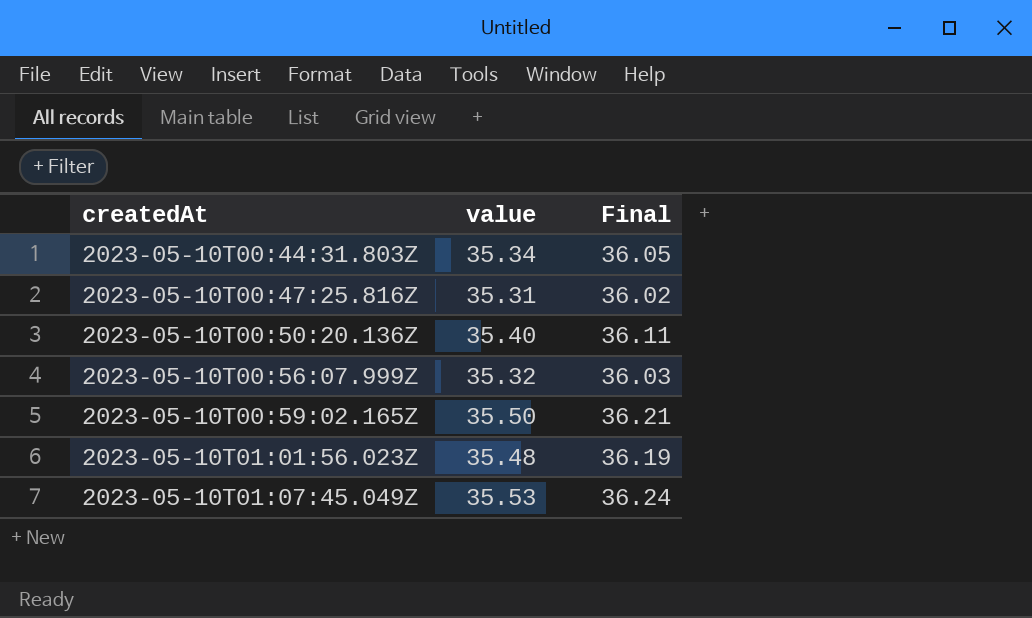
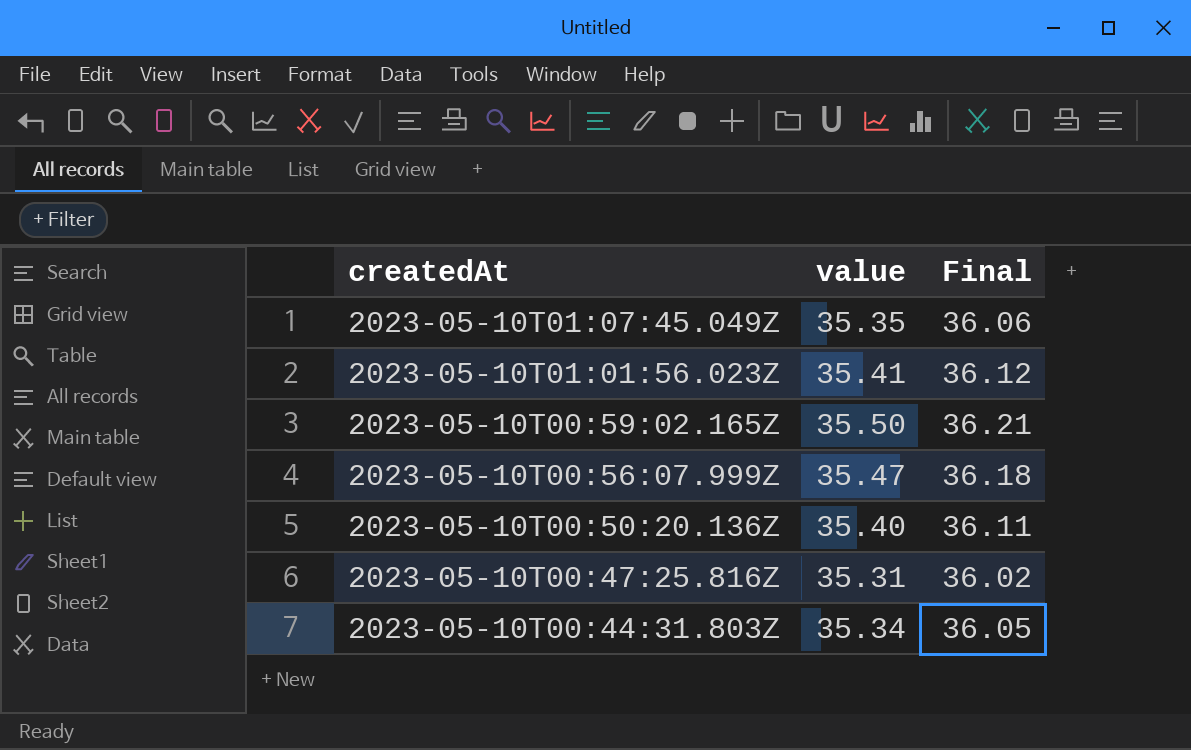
row order: createdAt ascending -> createdAt descending
2023-05-10T01:07:45.049Z | value: 35.53 -> 35.35
2023-05-10T01:07:45.049Z | Final: 36.24 -> 36.06
2023-05-10T01:01:56.023Z | value: 35.48 -> 35.41
2023-05-10T01:01:56.023Z | Final: 36.19 -> 36.12
2023-05-10T00:56:07.999Z | value: 35.32 -> 35.47
2023-05-10T00:56:07.999Z | Final: 36.03 -> 36.18

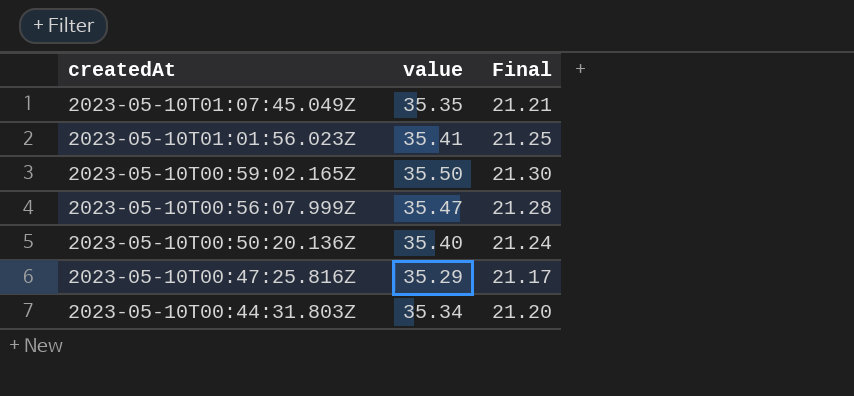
column Final | formula: [value] * 1.02 -> [value] * 0.6
2023-05-10T00:47:25.816Z | value: 35.31 -> 35.29

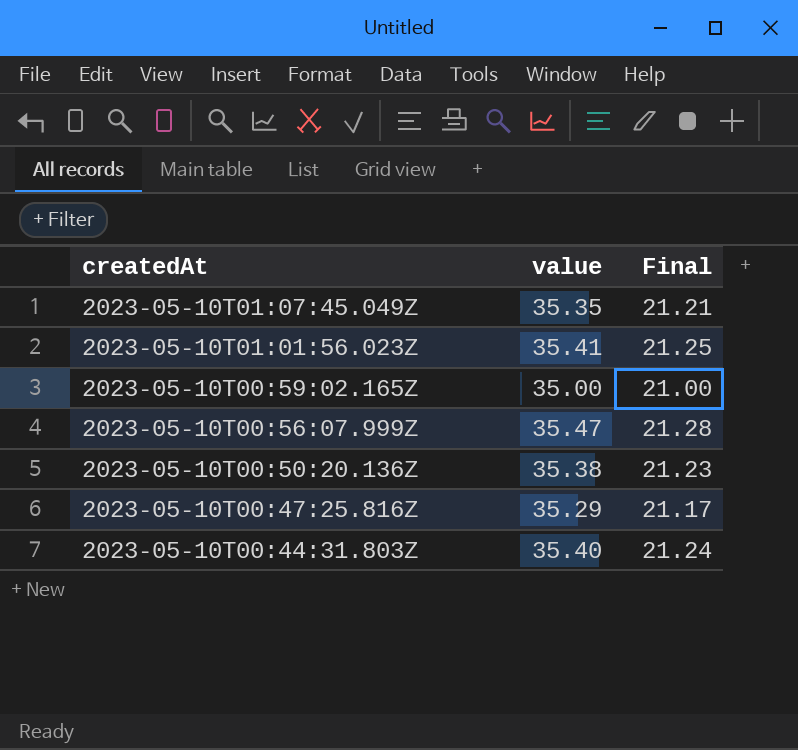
2023-05-10T00:59:02.165Z | value: 35.50 -> 35.00
2023-05-10T00:59:02.165Z | Final: 21.30 -> 21.00
2023-05-10T00:50:20.136Z | value: 35.40 -> 35.38
2023-05-10T00:50:20.136Z | Final: 21.24 -> 21.23
2023-05-10T00:44:31.803Z | value: 35.34 -> 35.40
2023-05-10T00:44:31.803Z | Final: 21.20 -> 21.24

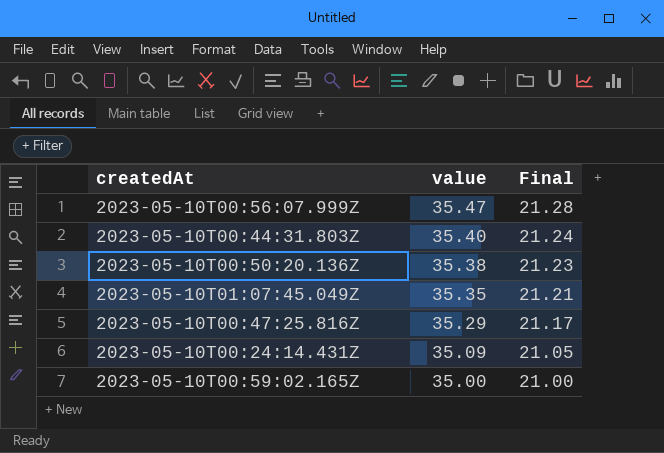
row order: createdAt descending -> value descending
row 2023-05-10T01:01:56.023Z: 35.41 | 21.25 -> none
row 2023-05-10T00:24:14.431Z: none -> 35.09 | 21.05

